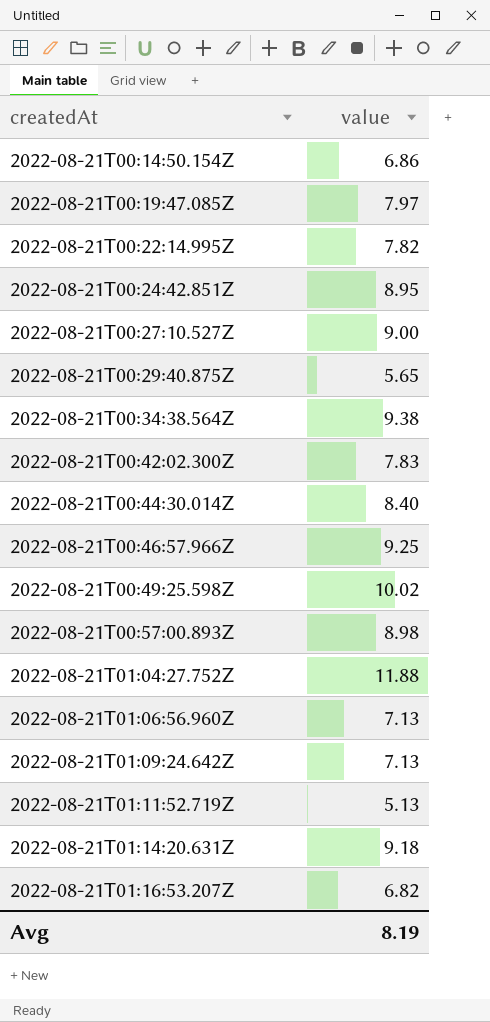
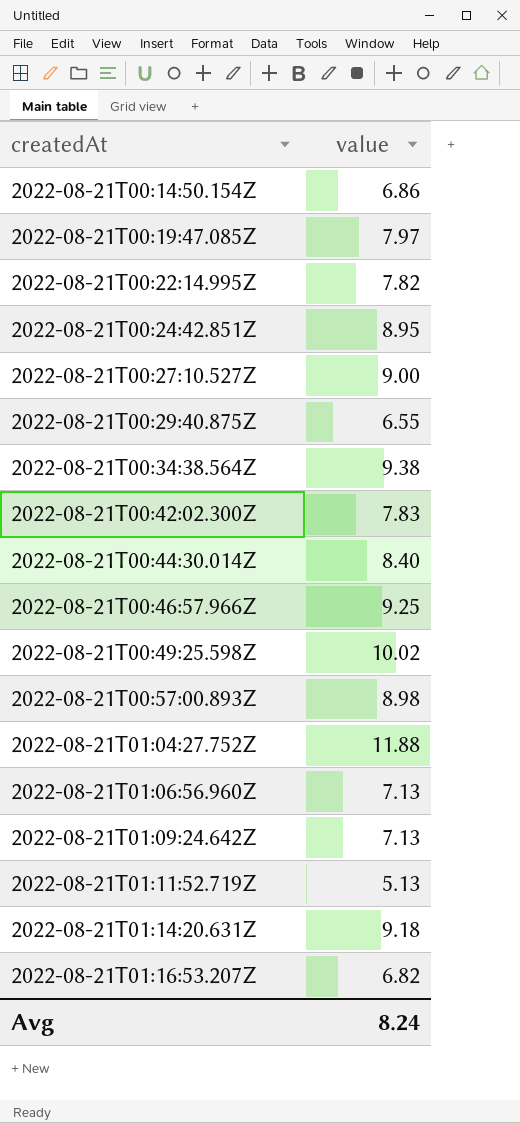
2022-08-21T00:29:40.875Z | value: 5.65 -> 6.55
Avg | value: 8.19 -> 8.24

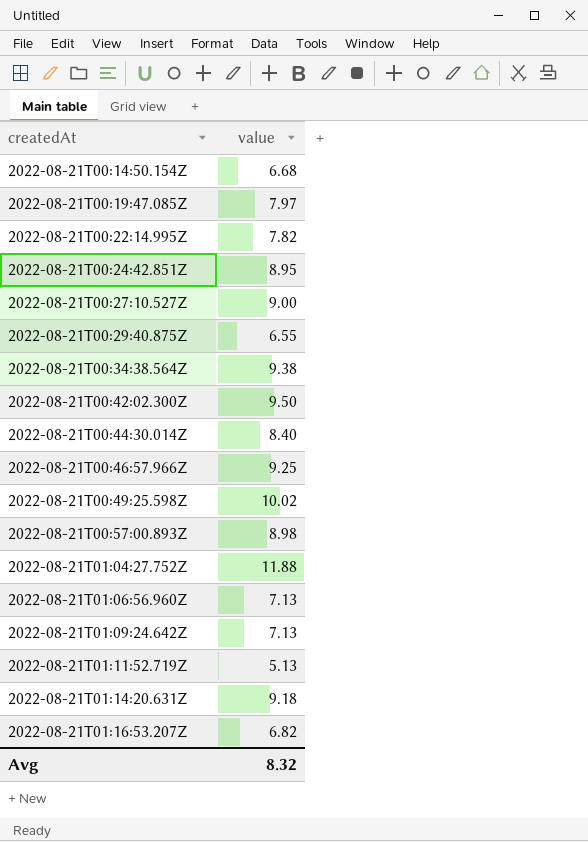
2022-08-21T00:14:50.154Z | value: 6.86 -> 6.68
2022-08-21T00:42:02.300Z | value: 7.83 -> 9.50
Avg | value: 8.24 -> 8.32

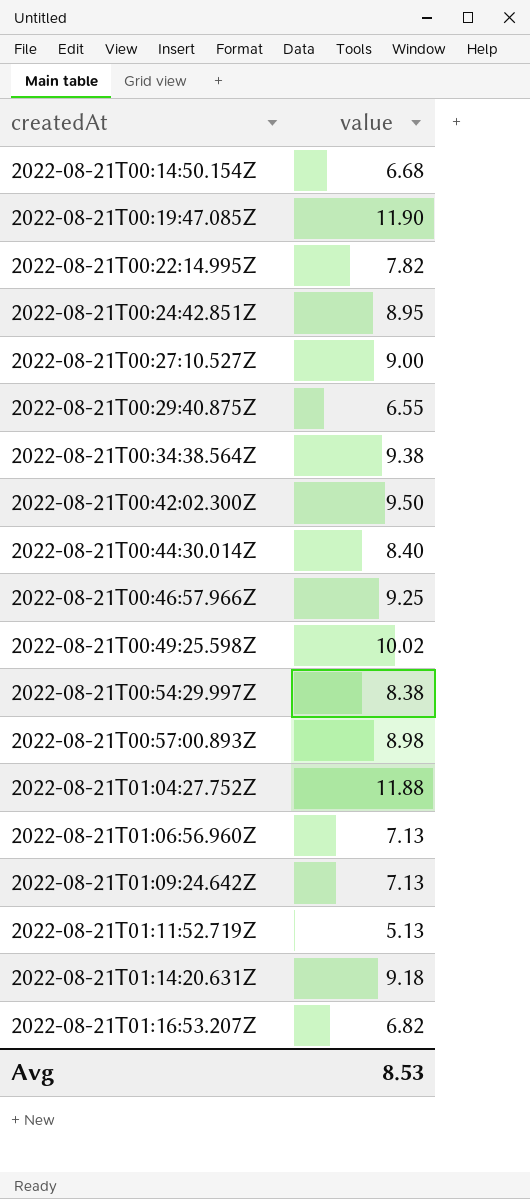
2022-08-21T00:19:47.085Z | value: 7.97 -> 11.90
row 2022-08-21T00:54:29.997Z: none -> 8.38
Avg | value: 8.32 -> 8.53

